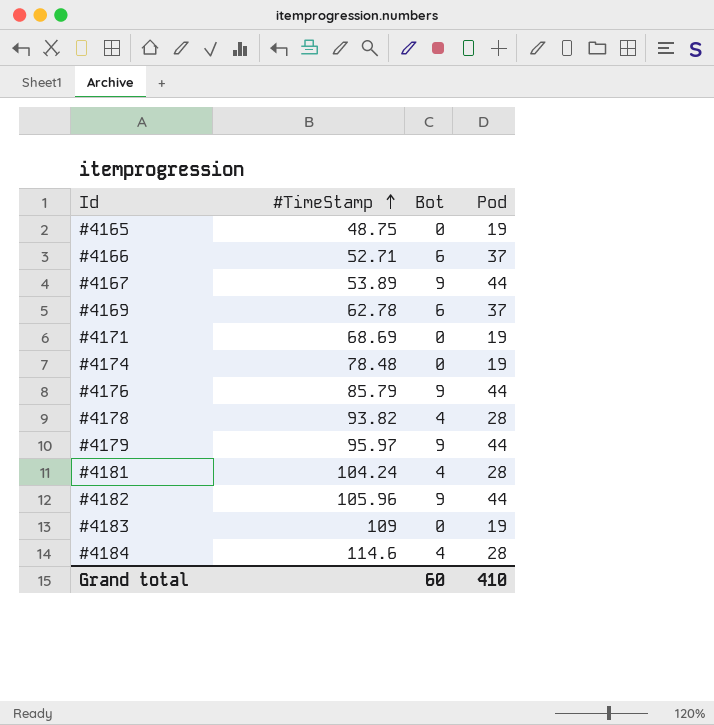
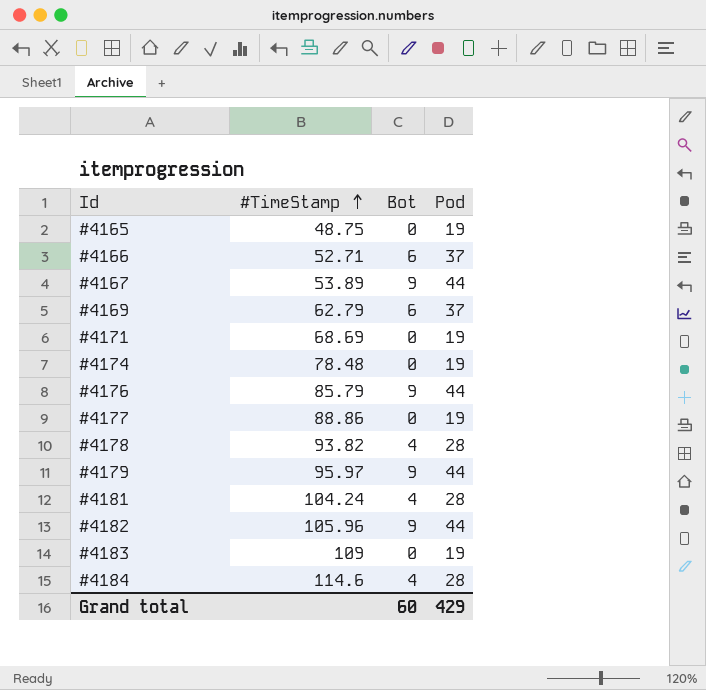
#4169 | #TimeStamp: 62.78 -> 62.79
row #4177: none -> 88.86 | 0 | 19
Grand total | Pod: 410 -> 429

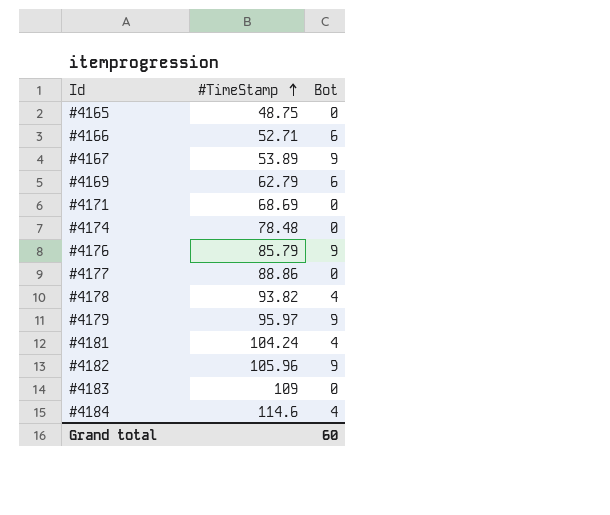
column Pod | position: 4 -> none

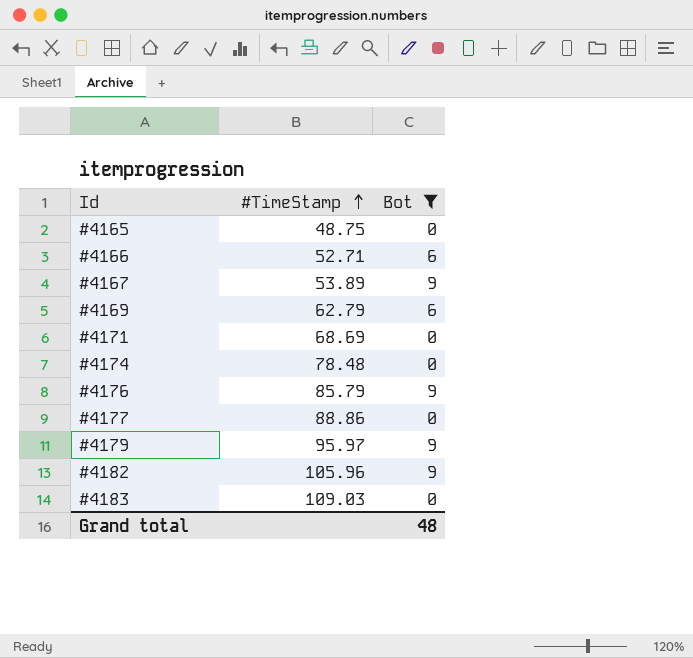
filter: none -> Bot != 4
#4183 | #TimeStamp: 109 -> 109.03
Grand total | Bot: 60 -> 48

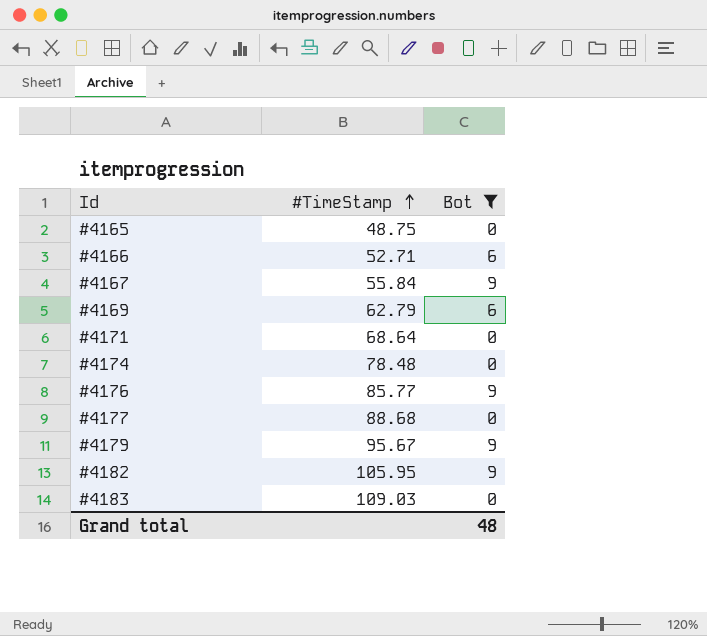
#4167 | #TimeStamp: 53.89 -> 55.84
#4171 | #TimeStamp: 68.69 -> 68.64
#4176 | #TimeStamp: 85.79 -> 85.77
#4177 | #TimeStamp: 88.86 -> 88.68
#4179 | #TimeStamp: 95.97 -> 95.67
#4182 | #TimeStamp: 105.96 -> 105.95

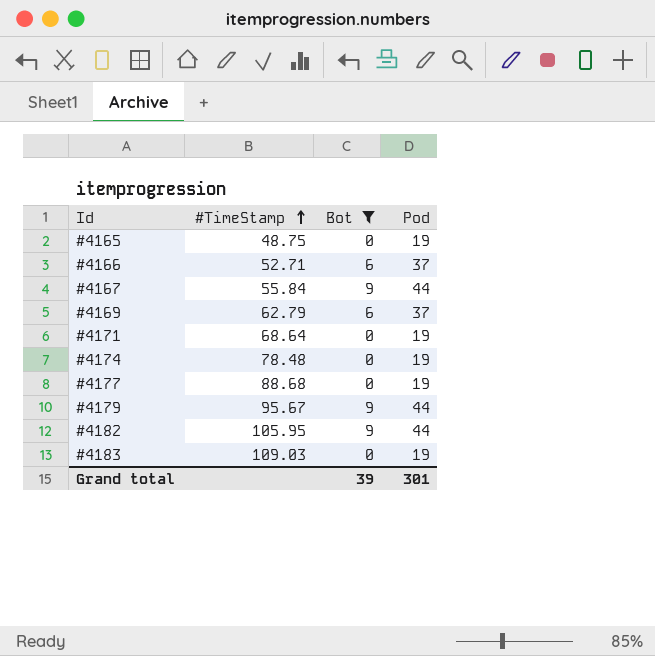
column Pod | position: none -> 4
row #4176: 85.77 | 9 -> none
Grand total | Bot: 48 -> 39

